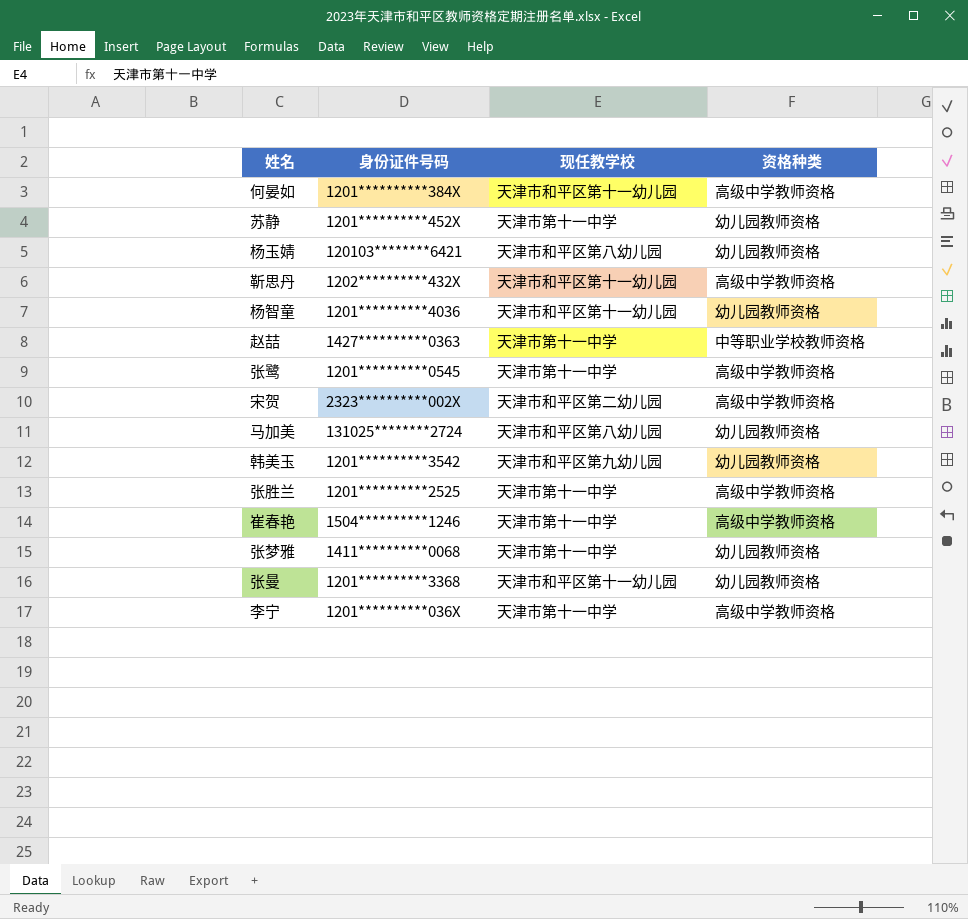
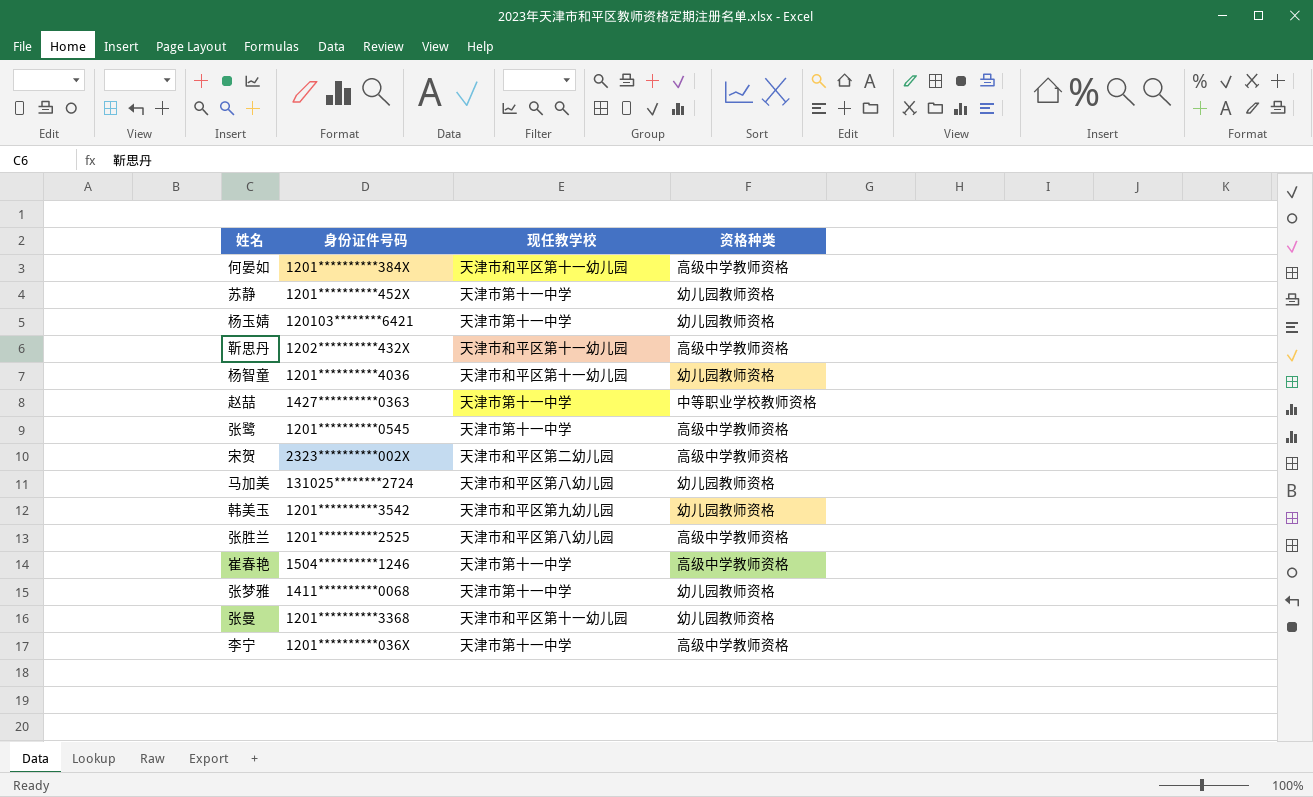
杨玉婧 | 现任教学校: 天津市和平区第八幼儿园 -> 天津市第十一中学
张胜兰 | 现任教学校: 天津市第十一中学 -> 天津市和平区第八幼儿园

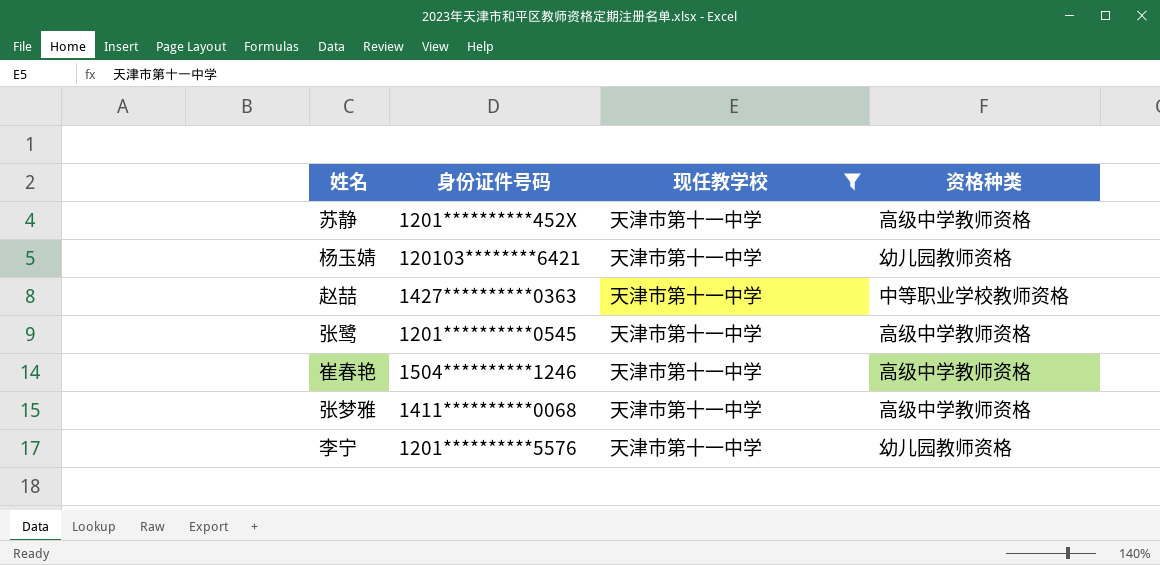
filter: none -> 现任教学校 = 天津市第十一中学
苏静 | 资格种类: 幼儿园教师资格 -> 高级中学教师资格
张梦雅 | 资格种类: 幼儿园教师资格 -> 高级中学教师资格
李宁 | 身份证件号码: 1201**********036X -> 1201**********5576
李宁 | 资格种类: 高级中学教师资格 -> 幼儿园教师资格

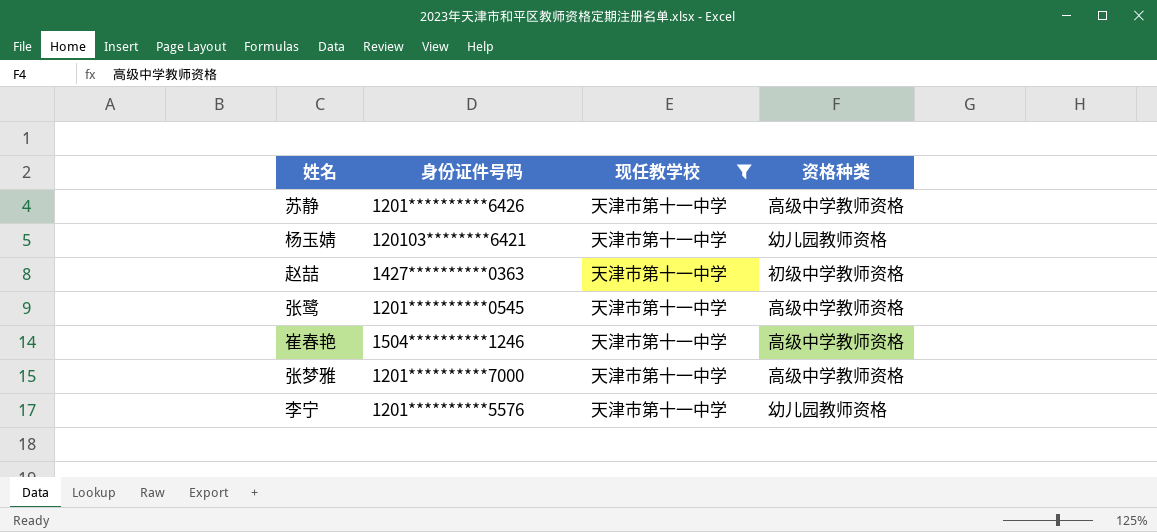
苏静 | 身份证件号码: 1201**********452X -> 1201**********6426
赵喆 | 资格种类: 中等职业学校教师资格 -> 初级中学教师资格
张梦雅 | 身份证件号码: 1411**********0068 -> 1201**********7000

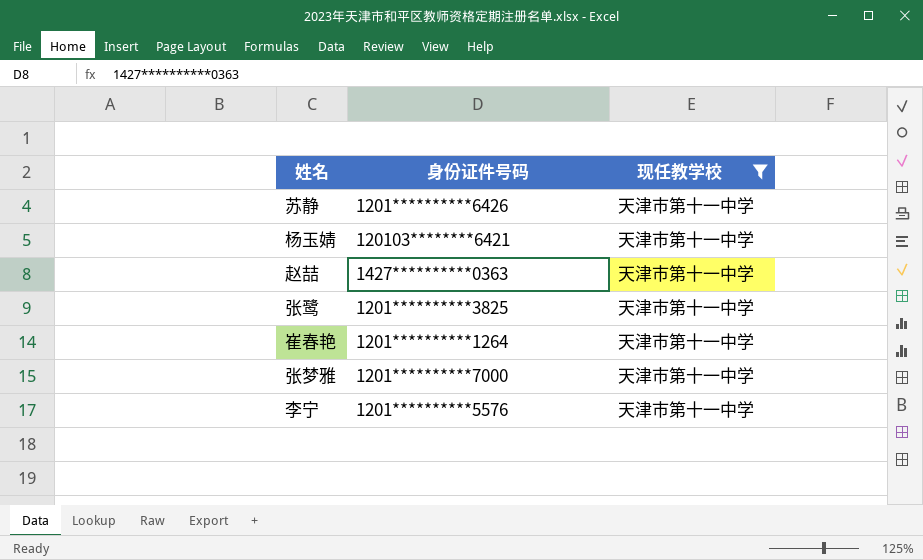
column 资格种类 | position: 4 -> none
张鹭 | 身份证件号码: 1201**********0545 -> 1201**********3825
崔春艳 | 身份证件号码: 1504**********1246 -> 1201**********1264

